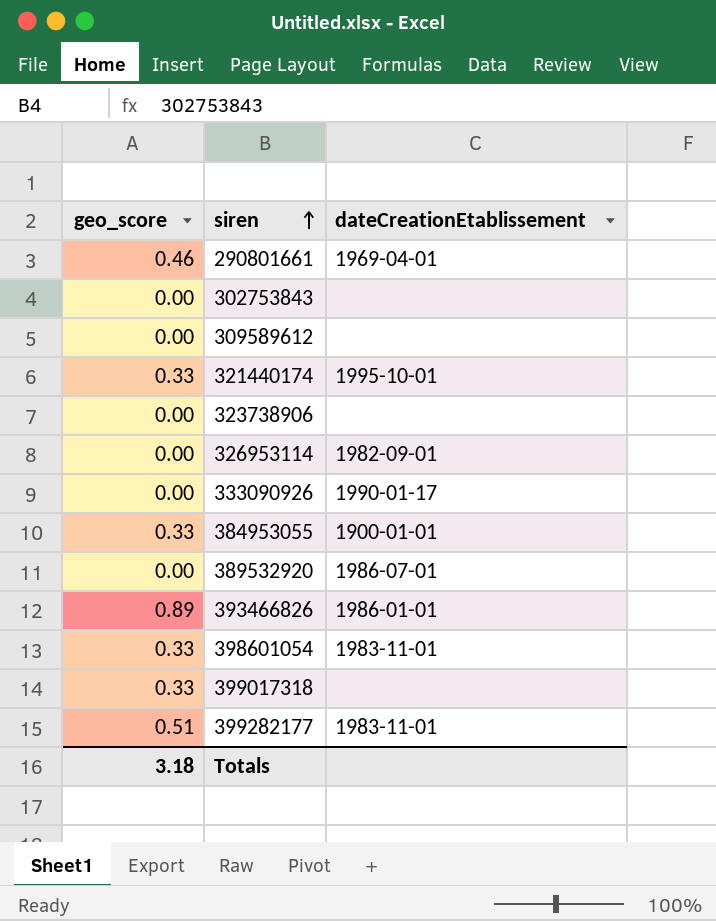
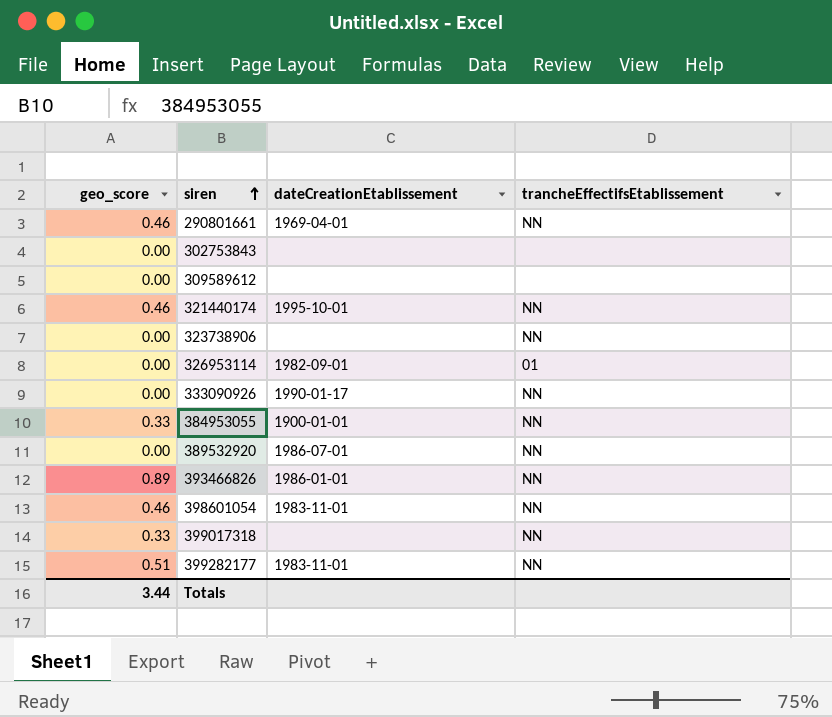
column trancheEffectifsEtablissement | position: none -> 4
321440174 | geo_score: 0.33 -> 0.46
398601054 | geo_score: 0.33 -> 0.46
Totals | geo_score: 3.18 -> 3.44

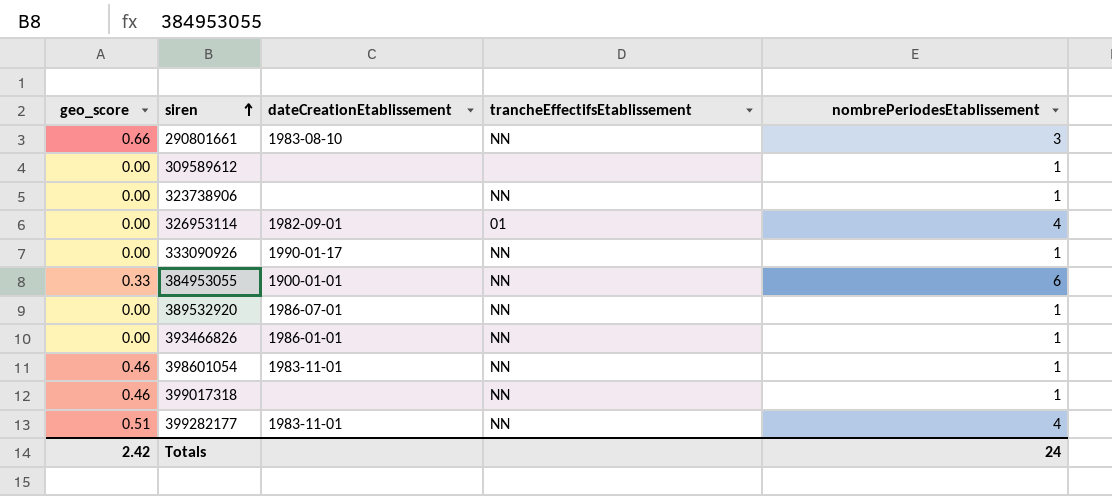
column nombrePeriodesEtablissement | position: none -> 5
row 302753843: 0.00 | none | none -> none
row 321440174: 0.46 | 1995-10-01 | NN -> none
290801661 | geo_score: 0.46 -> 0.66
290801661 | dateCreationEtablissement: 1969-04-01 -> 1983-08-10
393466826 | geo_score: 0.89 -> 0.00
399017318 | geo_score: 0.33 -> 0.46
Totals | geo_score: 3.44 -> 2.42

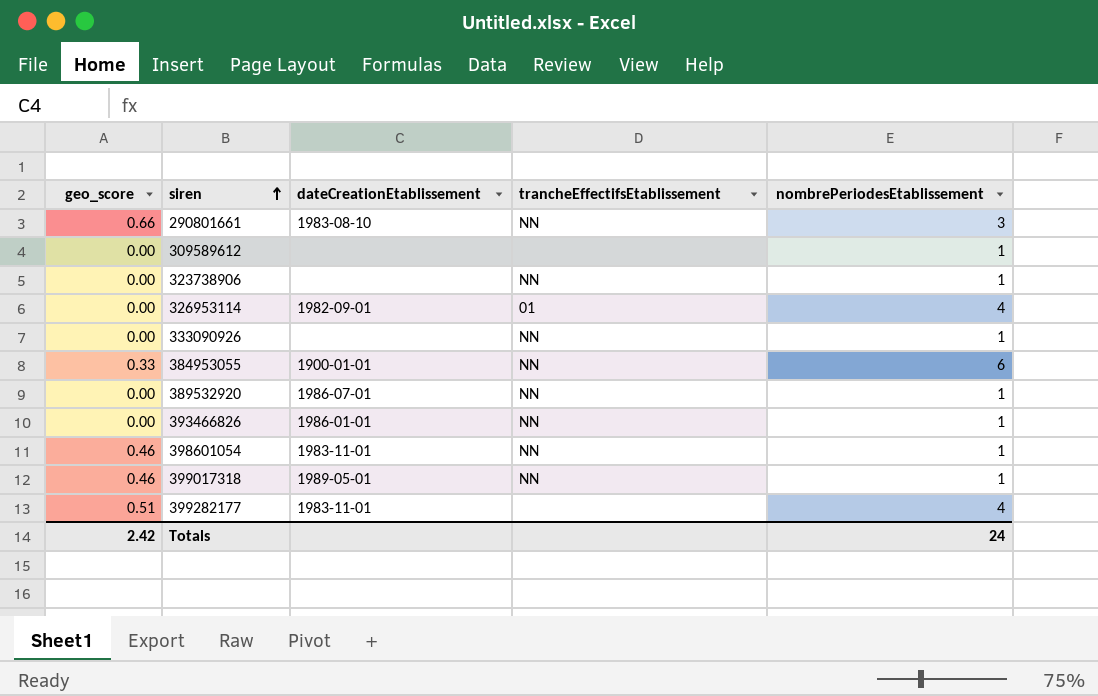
333090926 | dateCreationEtablissement: 1990-01-17 -> none
399017318 | dateCreationEtablissement: none -> 1989-05-01
399282177 | trancheEffectifsEtablissement: NN -> none

